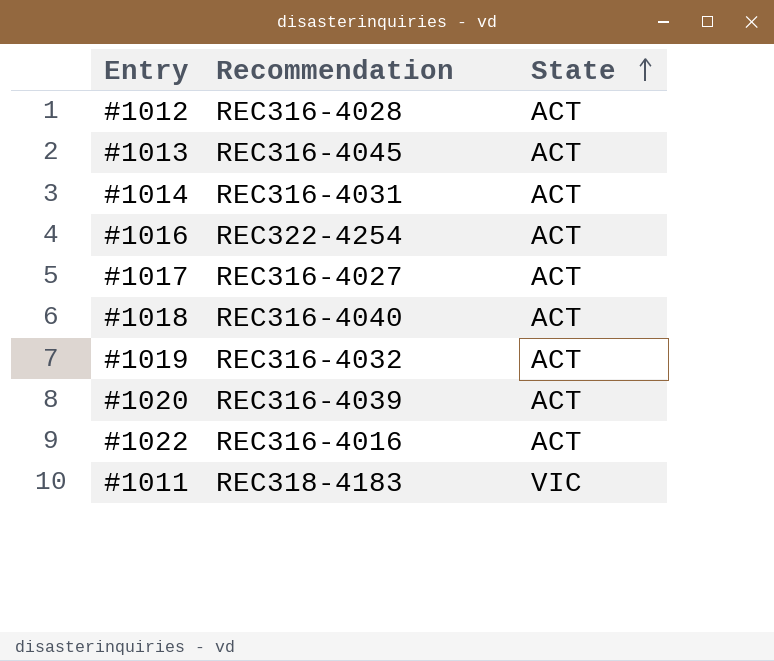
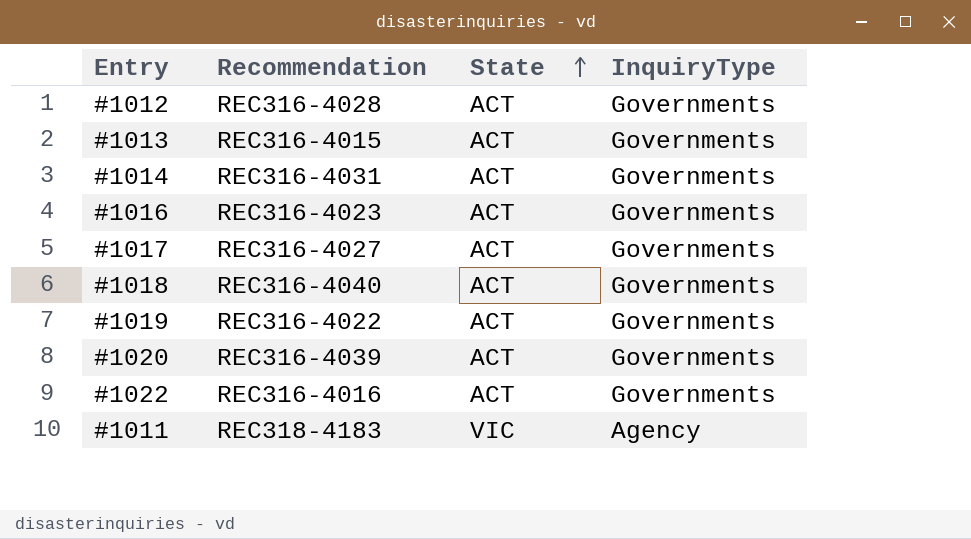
column InquiryType | position: none -> 4
#1013 | Recommendation: REC316-4045 -> REC316-4015
#1016 | Recommendation: REC322-4254 -> REC316-4023
#1019 | Recommendation: REC316-4032 -> REC316-4022

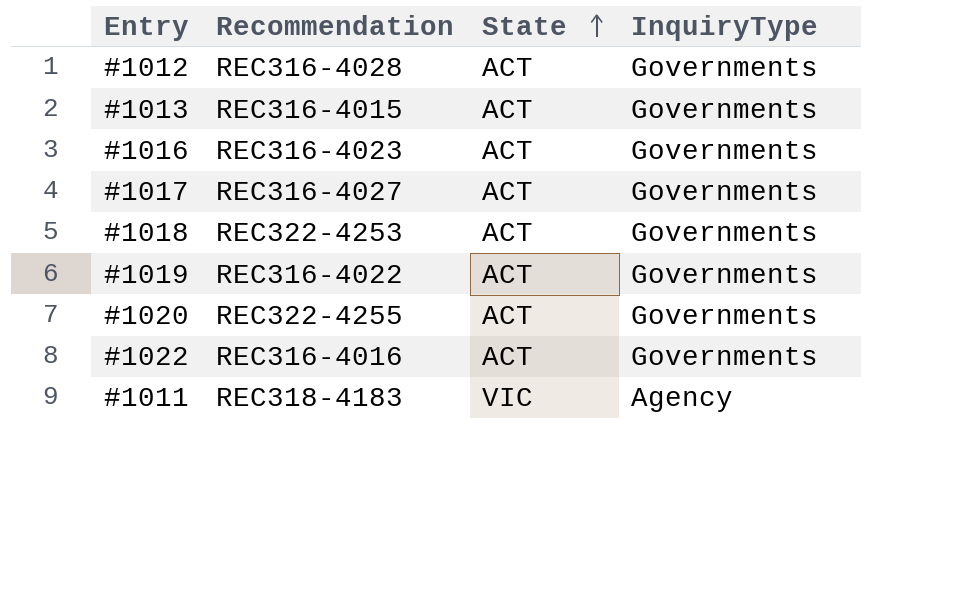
row #1014: REC316-4031 | ACT | Governments -> none
#1018 | Recommendation: REC316-4040 -> REC322-4253
#1020 | Recommendation: REC316-4039 -> REC322-4255

